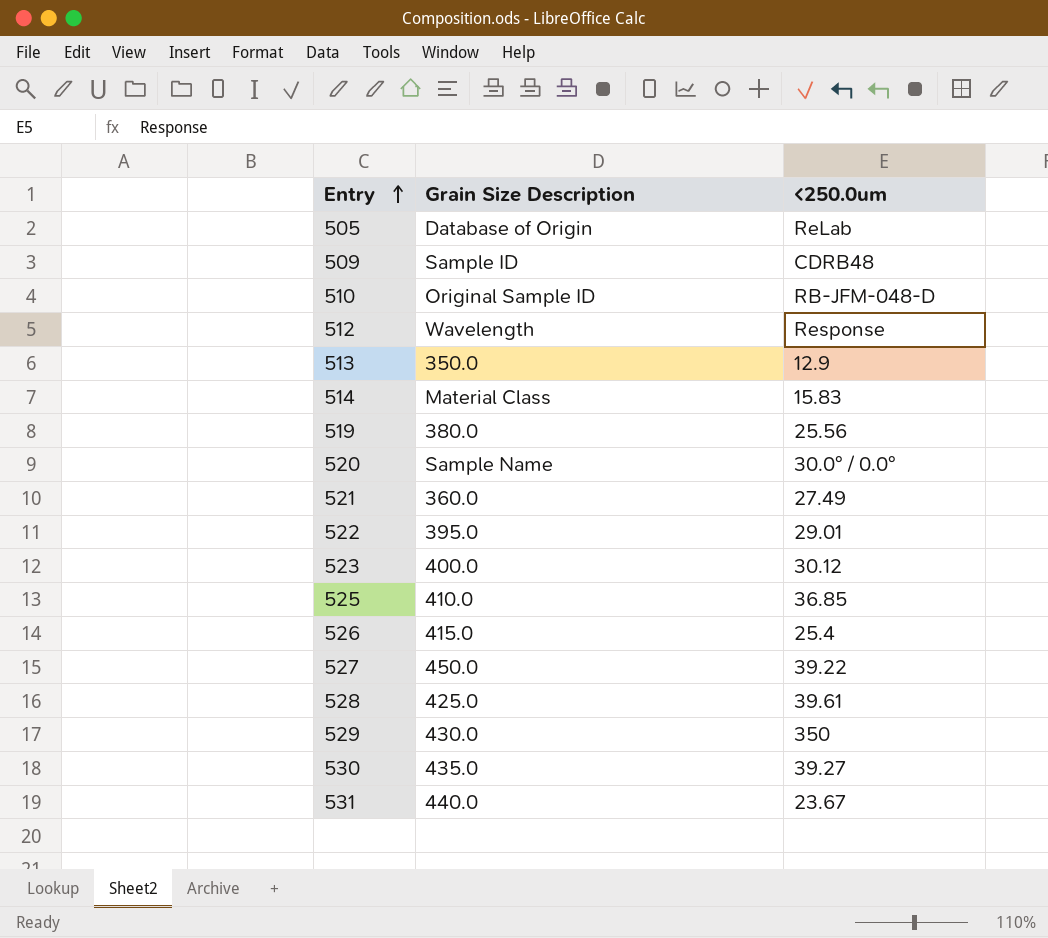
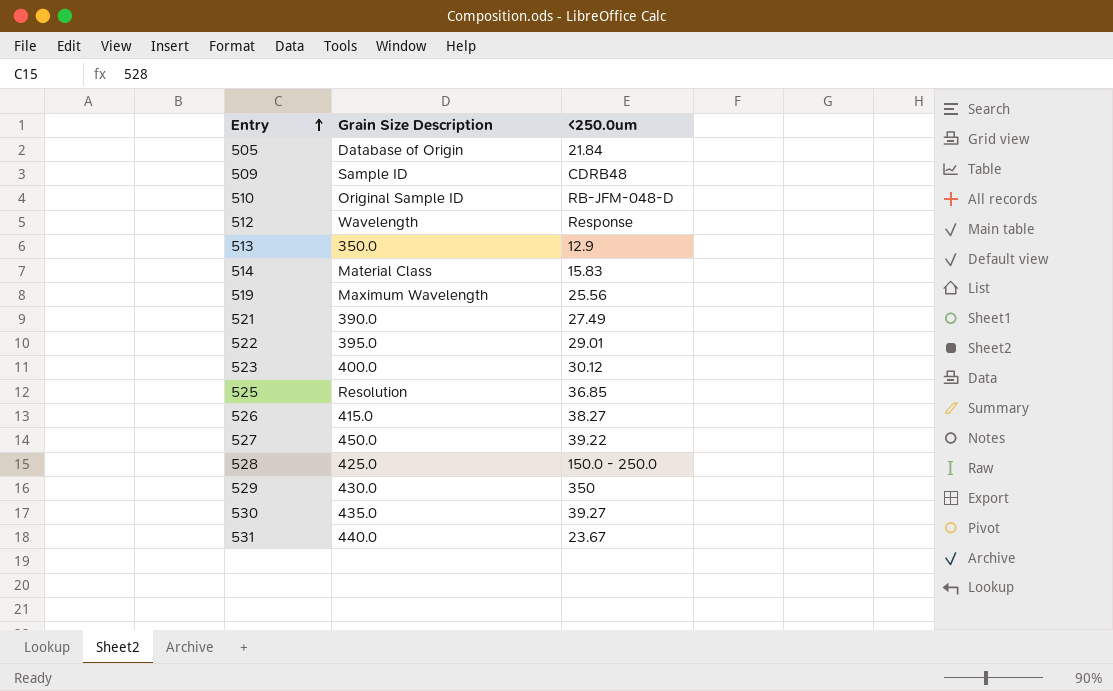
row 520: Sample Name | 30.0° / 0.0° -> none
505 | <250.0um: ReLab -> 21.84
519 | Grain Size Description: 380.0 -> Maximum Wavelength
521 | Grain Size Description: 360.0 -> 390.0
525 | Grain Size Description: 410.0 -> Resolution
526 | <250.0um: 25.4 -> 38.27
528 | <250.0um: 39.61 -> 150.0 - 250.0

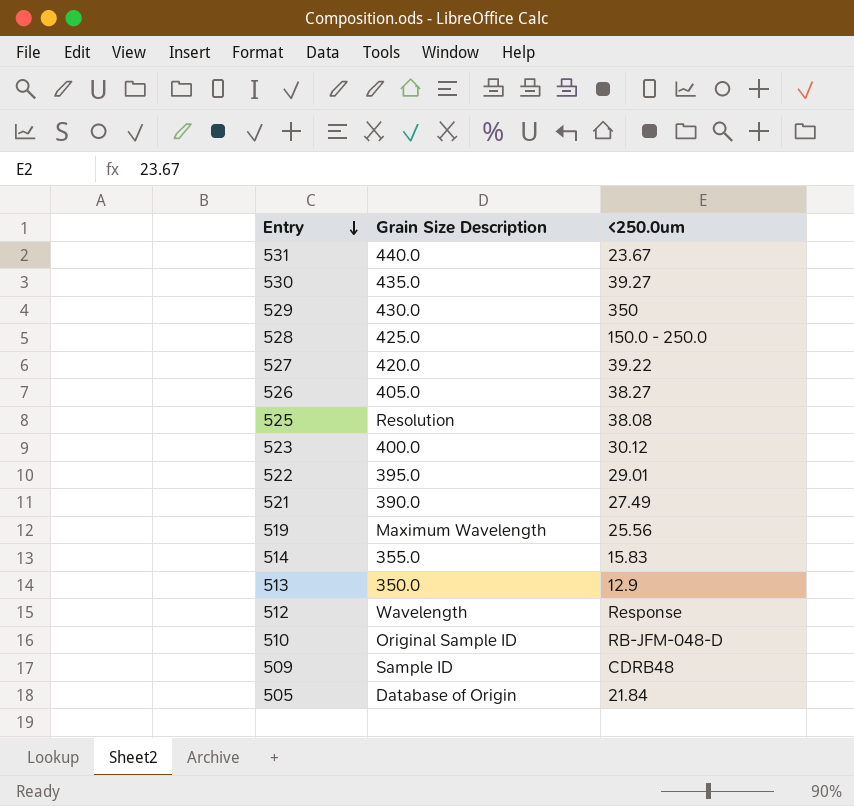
row order: Entry ascending -> Entry descending
527 | Grain Size Description: 450.0 -> 420.0
526 | Grain Size Description: 415.0 -> 405.0
525 | <250.0um: 36.85 -> 38.08
514 | Grain Size Description: Material Class -> 355.0

